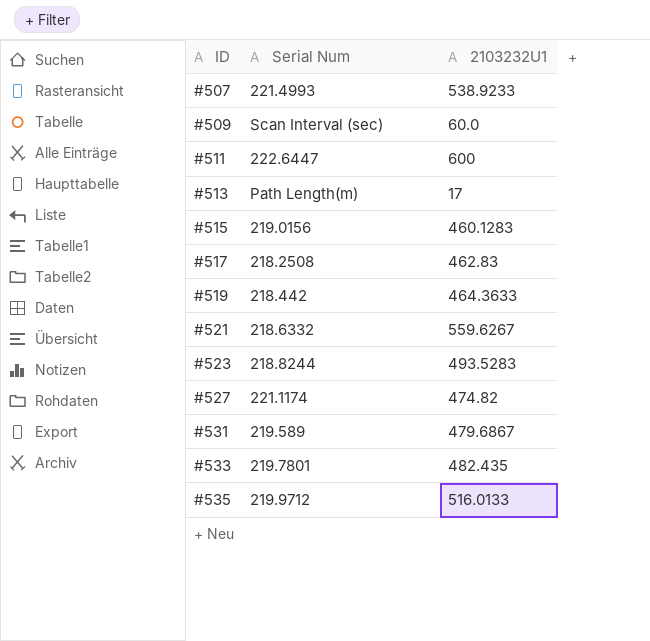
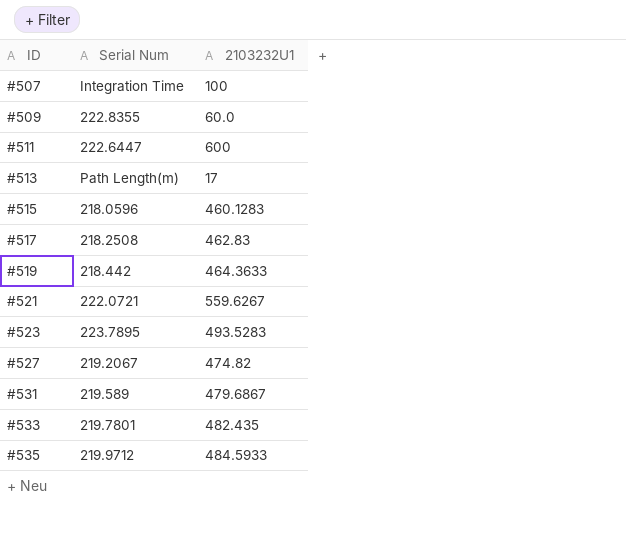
#507 | Serial Num: 221.4993 -> Integration Time
#507 | 2103232U1: 538.9233 -> 100
#509 | Serial Num: Scan Interval (sec) -> 222.8355
#515 | Serial Num: 219.0156 -> 218.0596
#521 | Serial Num: 218.6332 -> 222.0721
#523 | Serial Num: 218.8244 -> 223.7895
#527 | Serial Num: 221.1174 -> 219.2067
#535 | 2103232U1: 516.0133 -> 484.5933

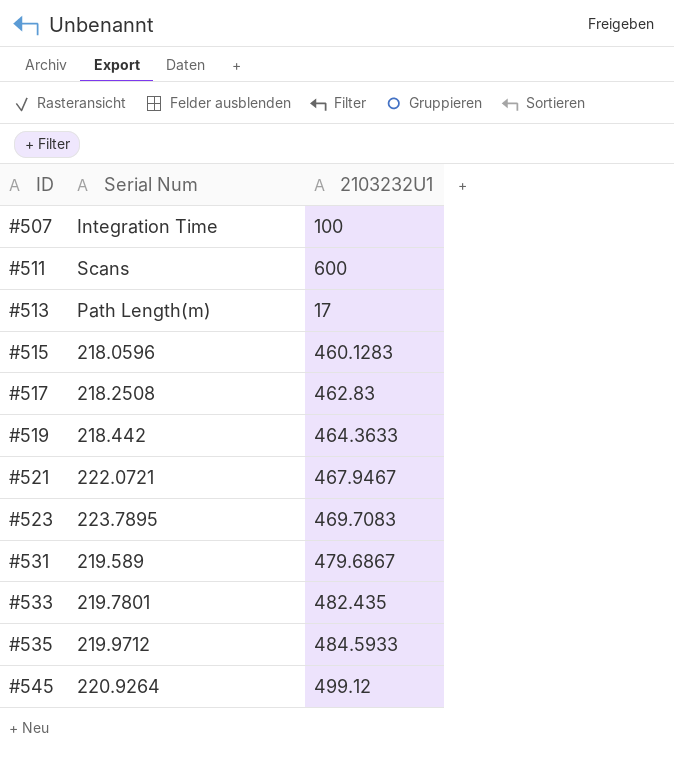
row #509: 222.8355 | 60.0 -> none
row #527: 219.2067 | 474.82 -> none
#511 | Serial Num: 222.6447 -> Scans
#521 | 2103232U1: 559.6267 -> 467.9467
#523 | 2103232U1: 493.5283 -> 469.7083
row #545: none -> 220.9264 | 499.12

